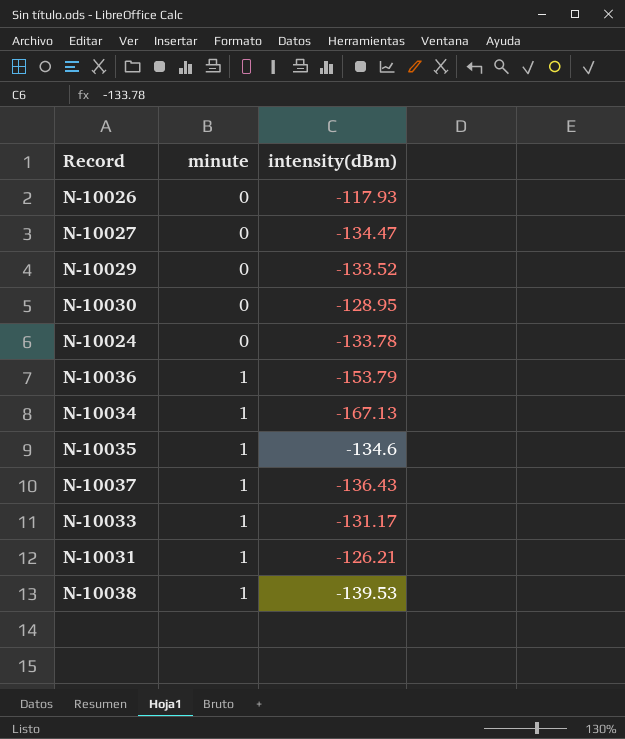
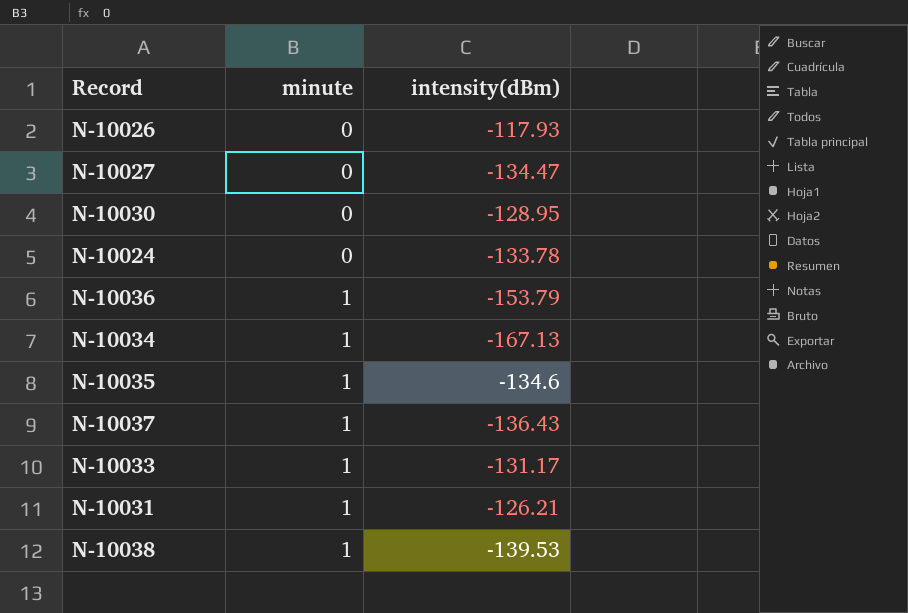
row N-10029: 0 | -133.52 -> none

